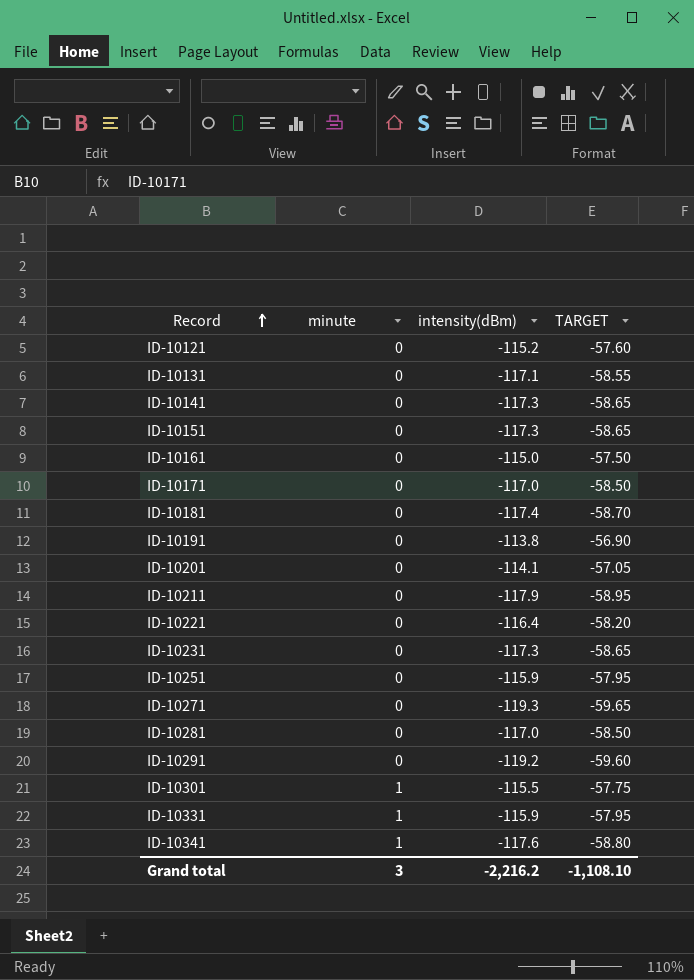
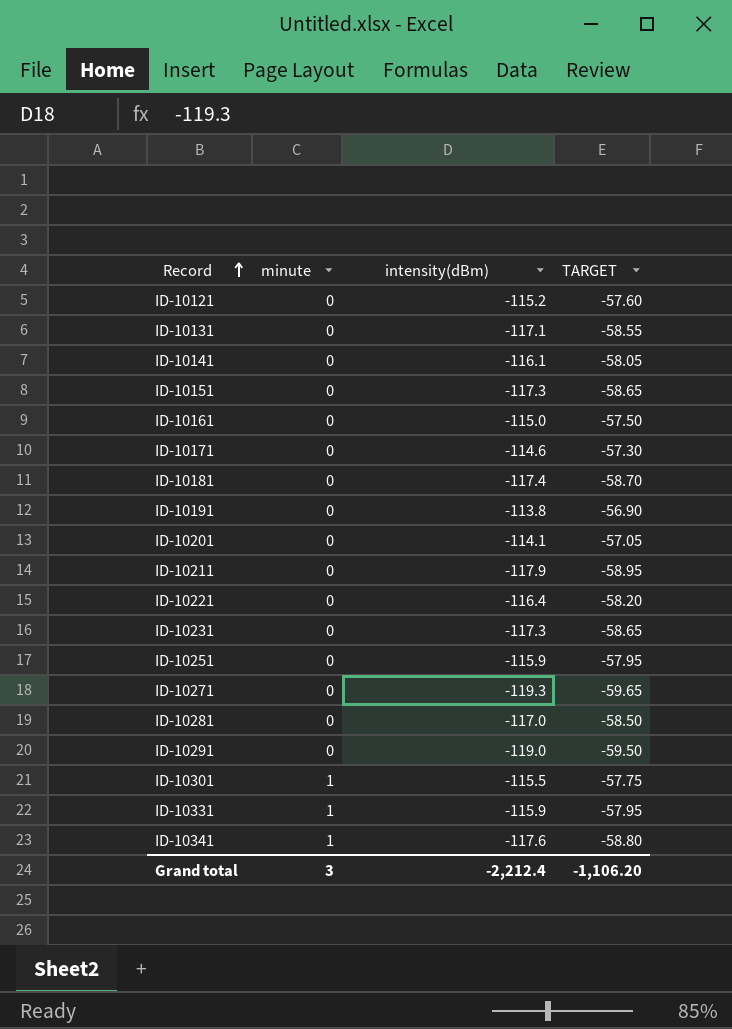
ID-10141 | intensity(dBm): -117.3 -> -116.1
ID-10141 | TARGET: -58.65 -> -58.05
ID-10171 | intensity(dBm): -117.0 -> -114.6
ID-10171 | TARGET: -58.50 -> -57.30
ID-10291 | intensity(dBm): -119.2 -> -119.0
ID-10291 | TARGET: -59.60 -> -59.50
Grand total | intensity(dBm): -2,216.2 -> -2,212.4
Grand total | TARGET: -1,108.10 -> -1,106.20

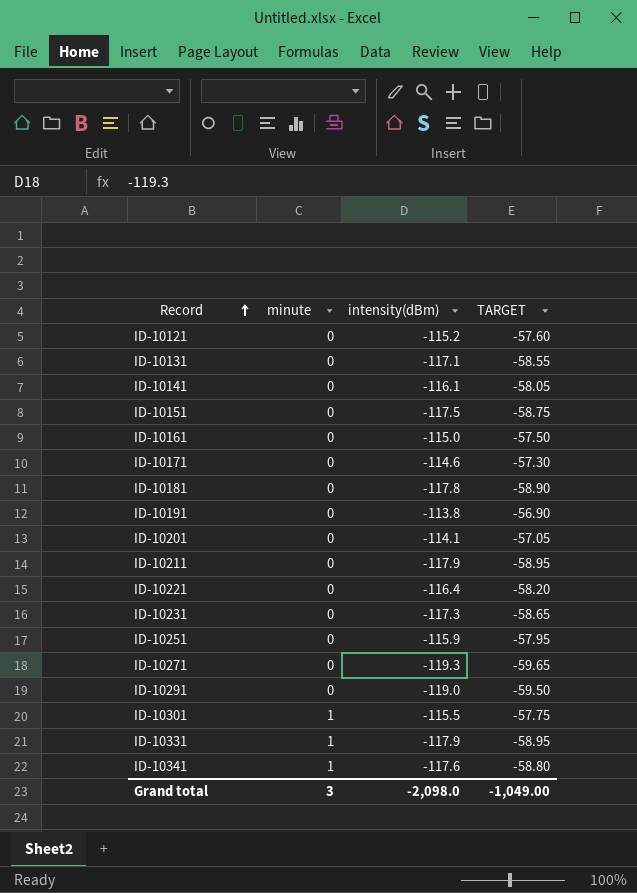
row ID-10281: 0 | -117.0 | -58.50 -> none
ID-10151 | intensity(dBm): -117.3 -> -117.5
ID-10151 | TARGET: -58.65 -> -58.75
ID-10181 | intensity(dBm): -117.4 -> -117.8
ID-10181 | TARGET: -58.70 -> -58.90
ID-10331 | intensity(dBm): -115.9 -> -117.9
ID-10331 | TARGET: -57.95 -> -58.95
Grand total | intensity(dBm): -2,212.4 -> -2,098.0
Grand total | TARGET: -1,106.20 -> -1,049.00

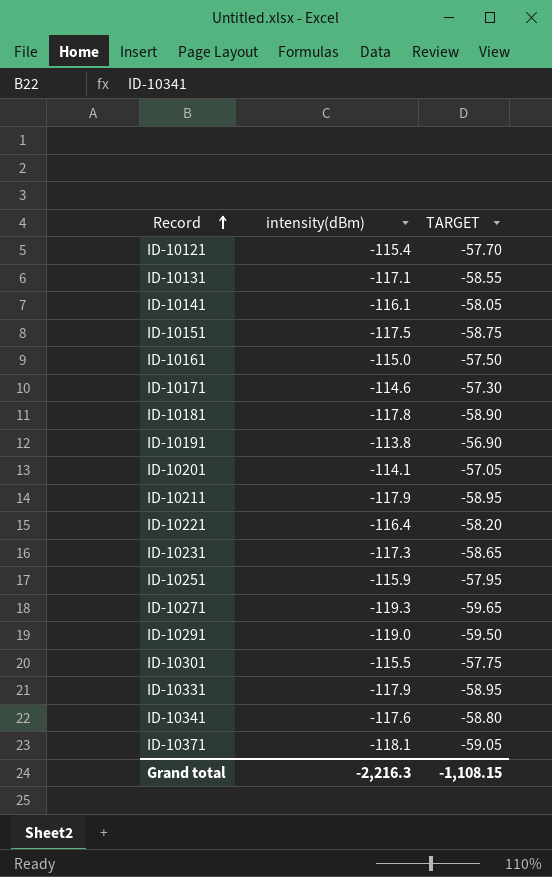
column minute | position: 2 -> none
ID-10121 | intensity(dBm): -115.2 -> -115.4
ID-10121 | TARGET: -57.60 -> -57.70
row ID-10371: none -> -118.1 | -59.05
Grand total | intensity(dBm): -2,098.0 -> -2,216.3
Grand total | TARGET: -1,049.00 -> -1,108.15

